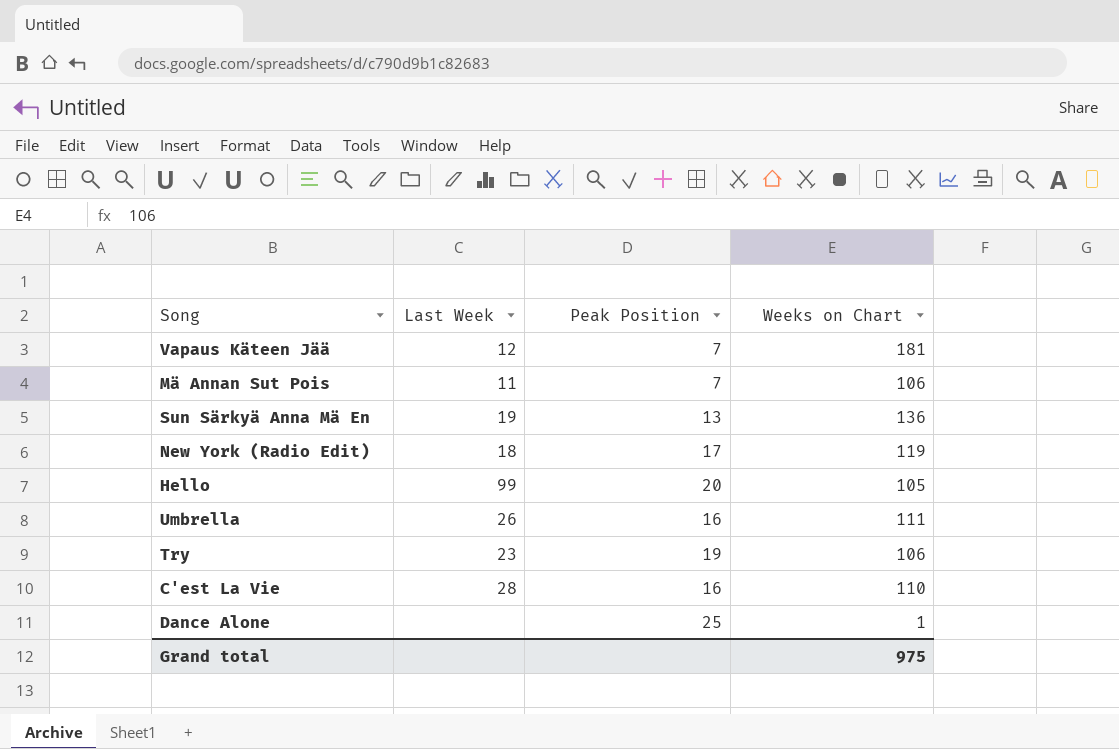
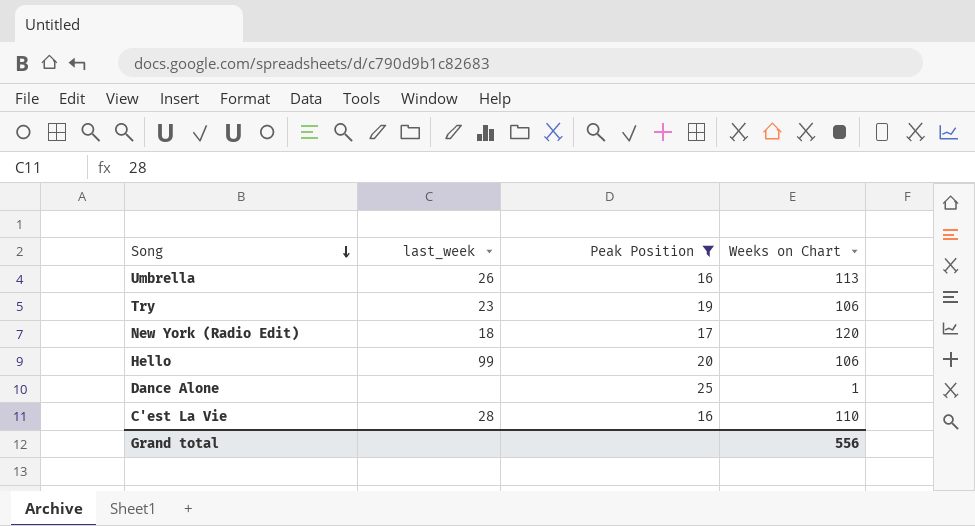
filter: none -> Peak Position >= 16
row order: none -> Song descending
column name: Last Week -> last_week
Umbrella | Weeks on Chart: 111 -> 113
New York (Radio Edit) | Weeks on Chart: 119 -> 120
Hello | Weeks on Chart: 105 -> 106
Grand total | Weeks on Chart: 975 -> 556

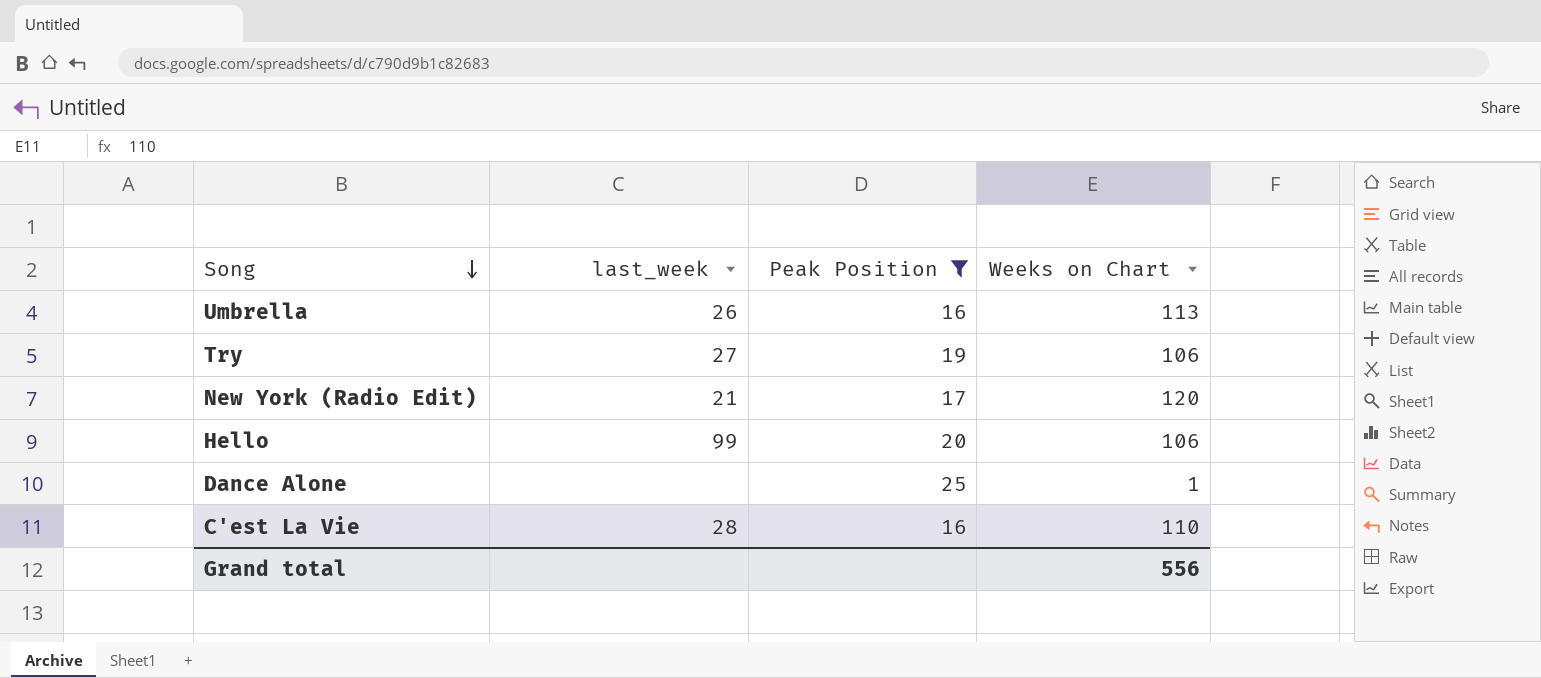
Try | last_week: 23 -> 27
New York (Radio Edit) | last_week: 18 -> 21

